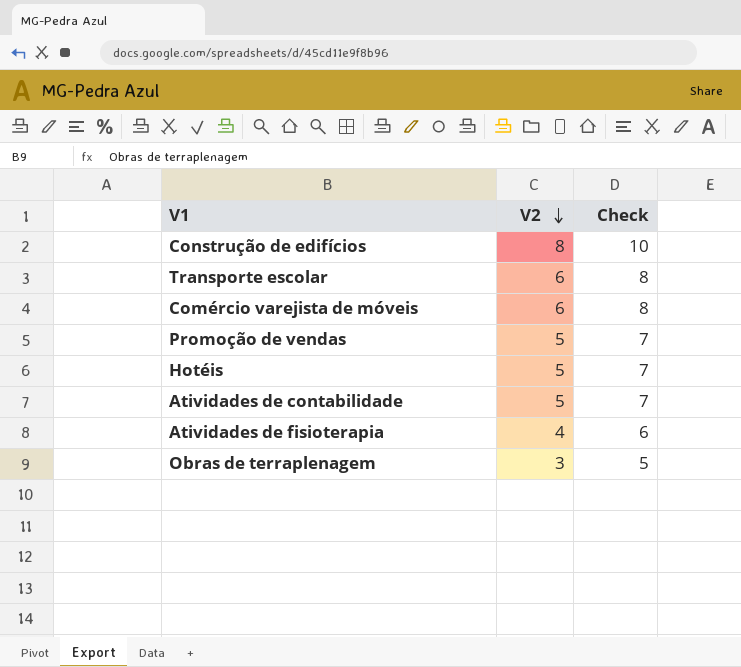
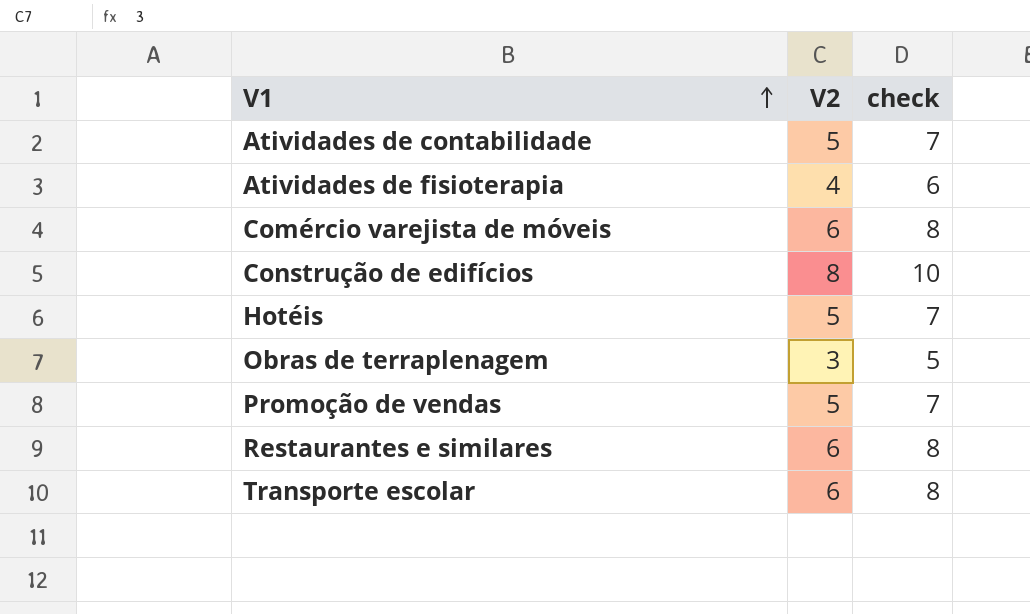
row order: V2 descending -> V1 ascending
column name: Check -> check
row Restaurantes e similares: none -> 6 | 8

